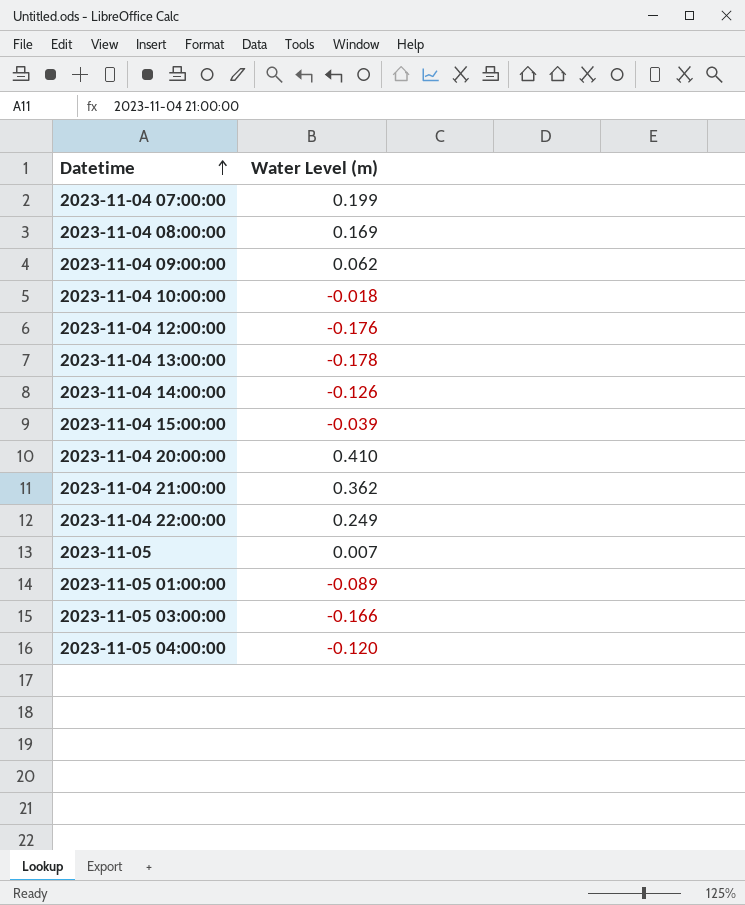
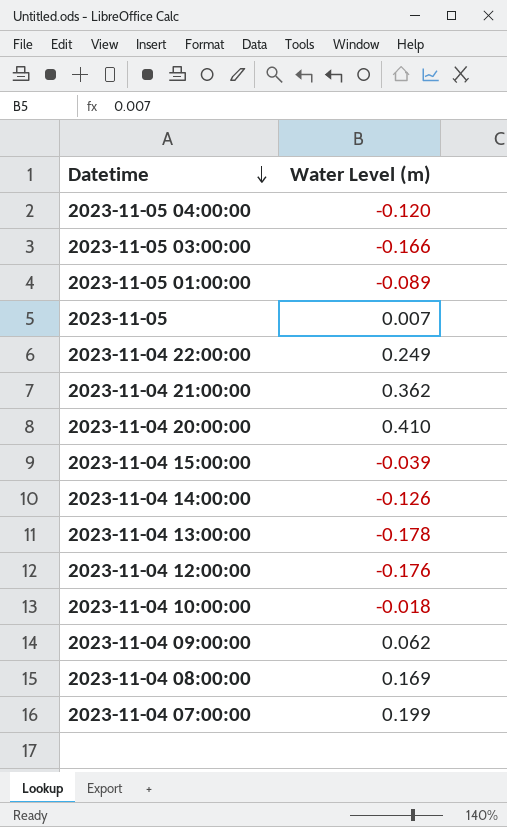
row order: Datetime ascending -> Datetime descending

